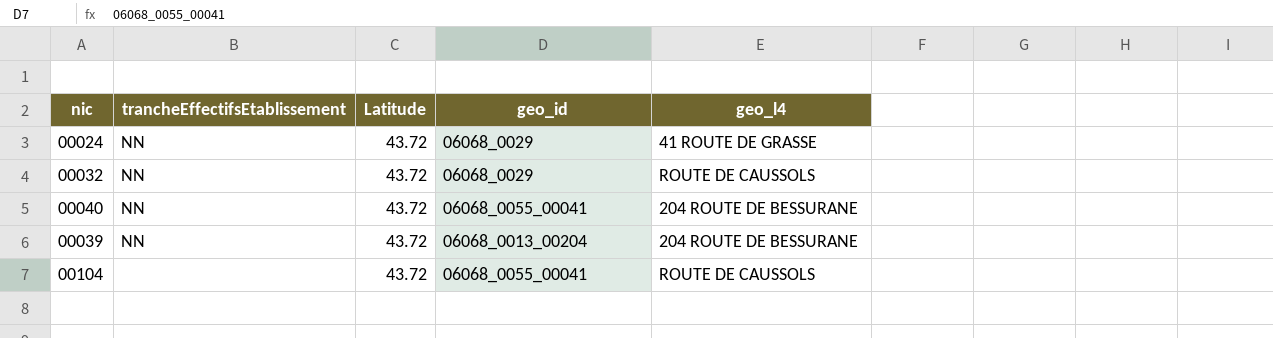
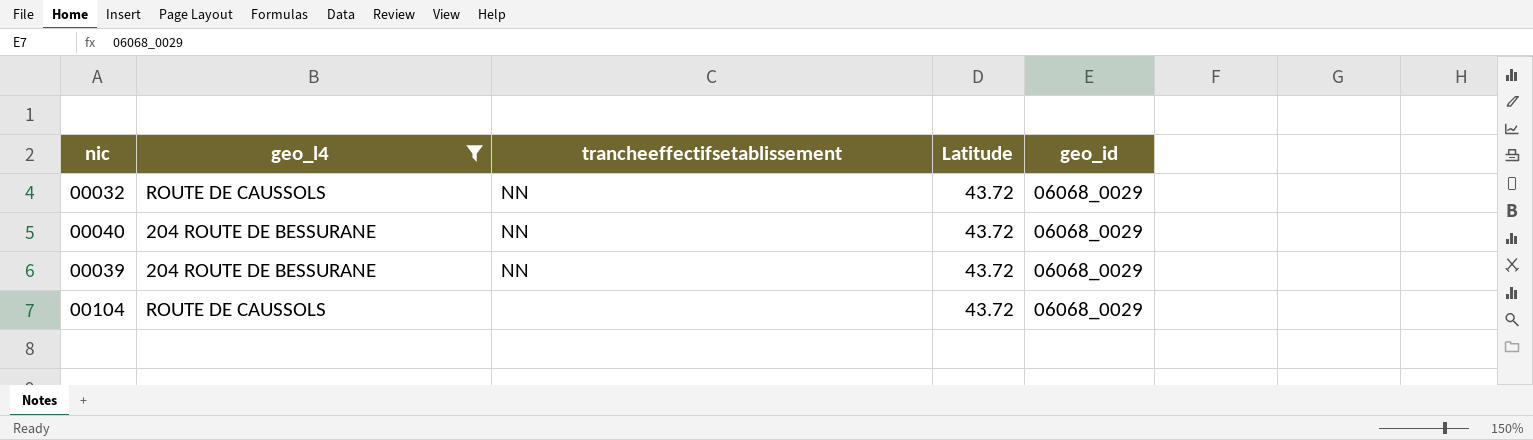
filter: none -> geo_l4 != 41 ROUTE DE GRASSE
column geo_l4 | position: 5 -> 2
column name: trancheEffectifsEtablissement -> trancheeffectifsetablissement
00040 | geo_id: 06068_0055_00041 -> 06068_0029
00039 | geo_id: 06068_0013_00204 -> 06068_0029
00104 | geo_id: 06068_0055_00041 -> 06068_0029

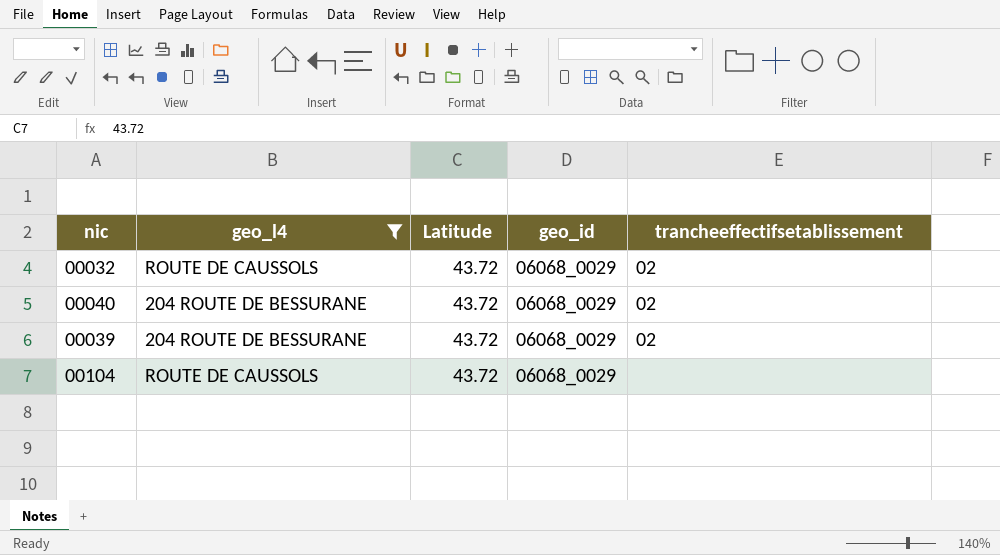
column trancheeffectifsetablissement | position: 3 -> 5
00032 | trancheeffectifsetablissement: NN -> 02
00040 | trancheeffectifsetablissement: NN -> 02
00039 | trancheeffectifsetablissement: NN -> 02

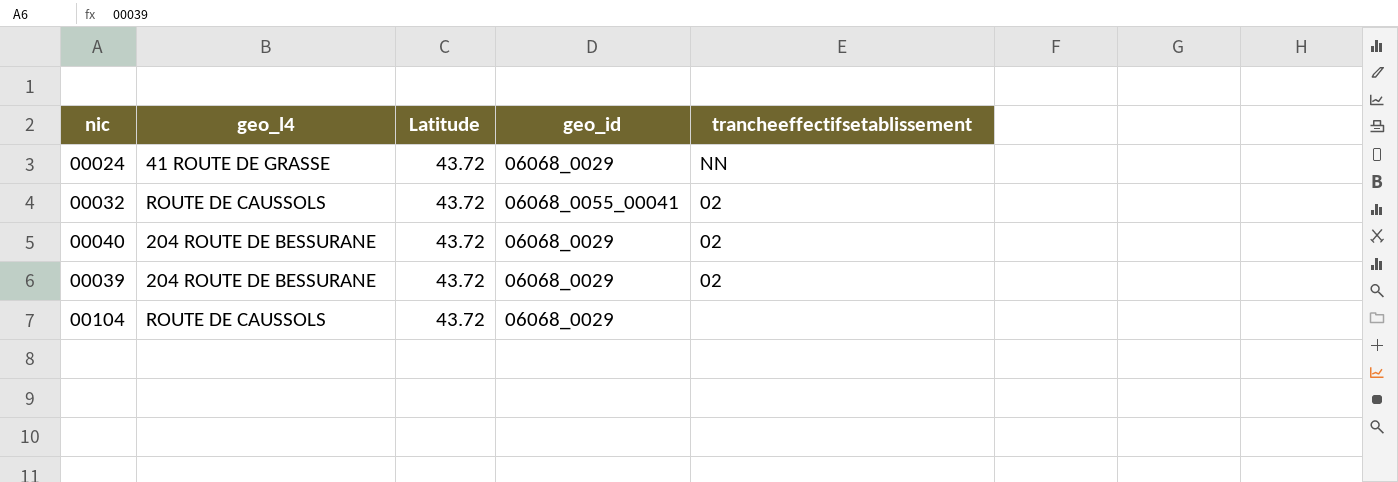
filter: geo_l4 != 41 ROUTE DE GRASSE -> none
00032 | geo_id: 06068_0029 -> 06068_0055_00041

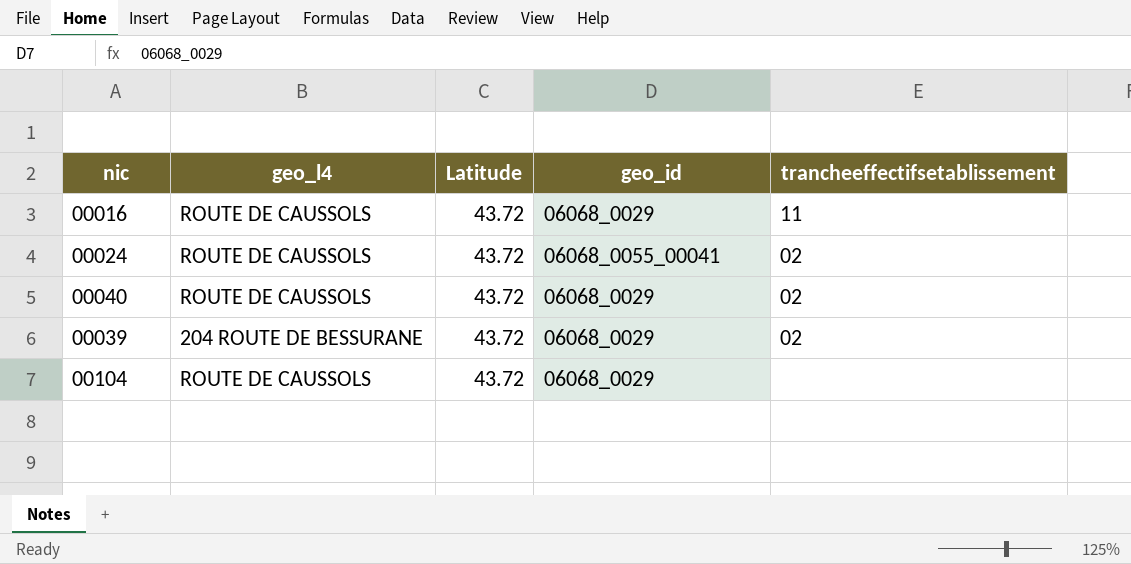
row 00032: ROUTE DE CAUSSOLS | 43.72 | 06068_0055_00041 | 02 -> none
row 00016: none -> ROUTE DE CAUSSOLS | 43.72 | 06068_0029 | 11
00024 | geo_l4: 41 ROUTE DE GRASSE -> ROUTE DE CAUSSOLS
00024 | geo_id: 06068_0029 -> 06068_0055_00041
00024 | trancheeffectifsetablissement: NN -> 02
00040 | geo_l4: 204 ROUTE DE BESSURANE -> ROUTE DE CAUSSOLS

